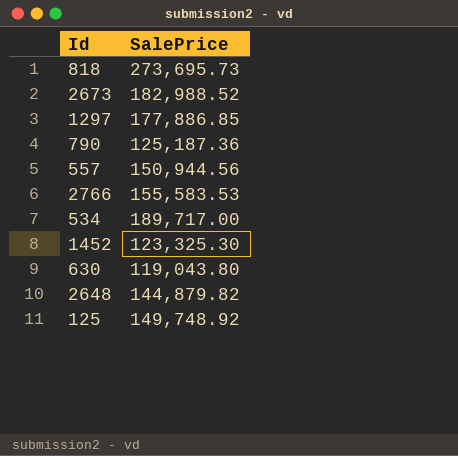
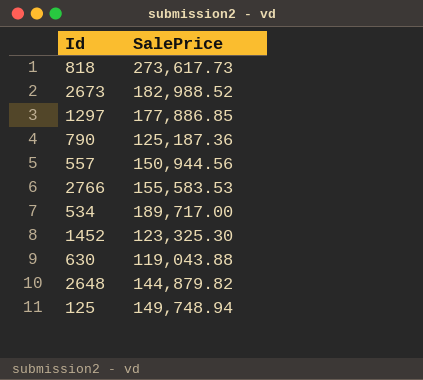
818 | SalePrice: 273,695.73 -> 273,617.73
630 | SalePrice: 119,043.80 -> 119,043.88
125 | SalePrice: 149,748.92 -> 149,748.94

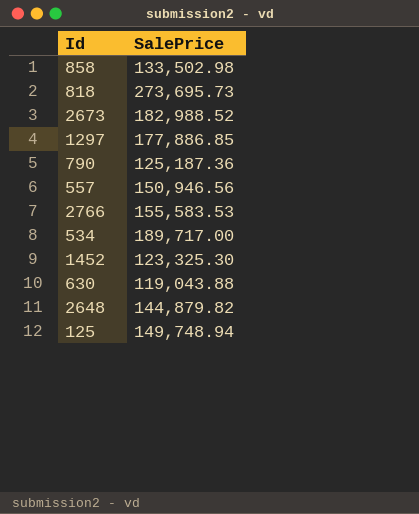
row 858: none -> 133,502.98
818 | SalePrice: 273,617.73 -> 273,695.73
557 | SalePrice: 150,944.56 -> 150,946.56

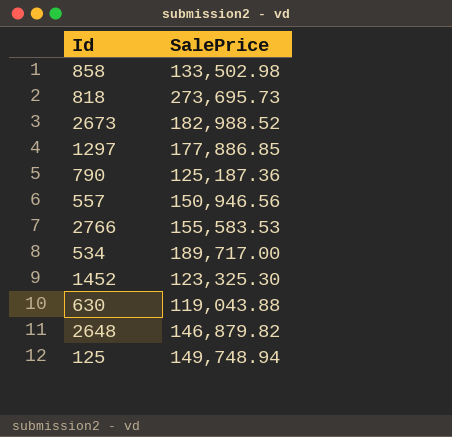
2648 | SalePrice: 144,879.82 -> 146,879.82

